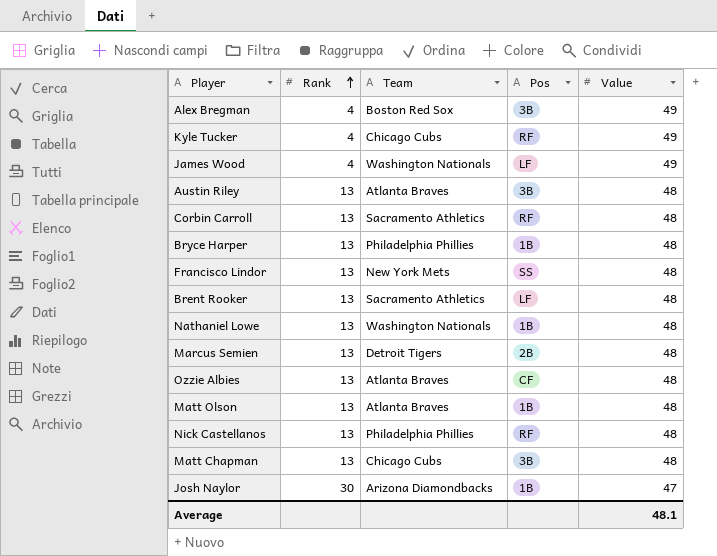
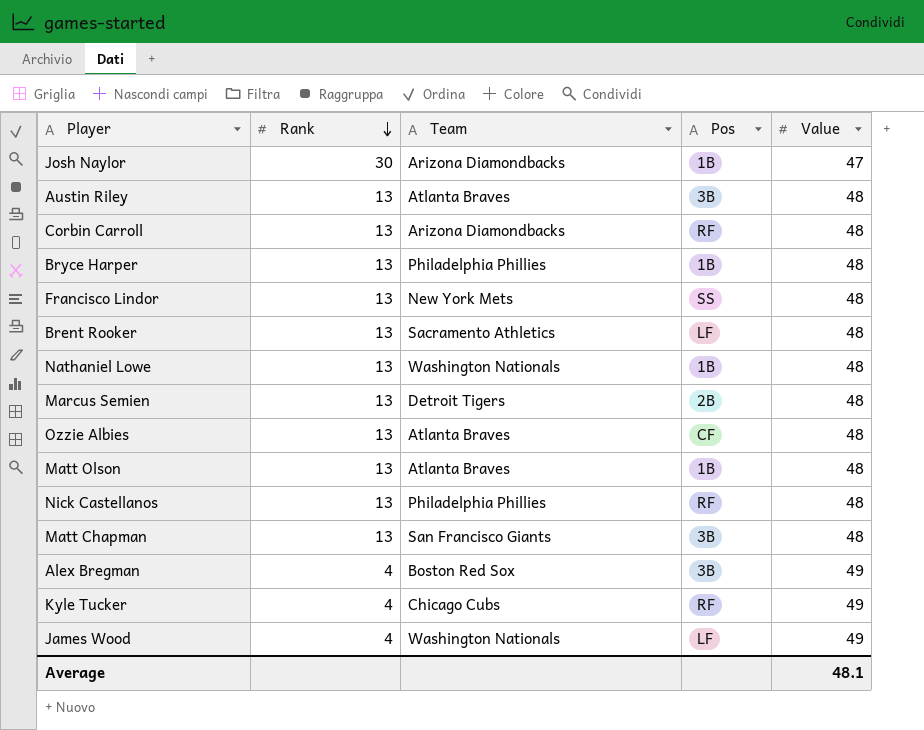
row order: Rank ascending -> Rank descending
Corbin Carroll | Team: Sacramento Athletics -> Arizona Diamondbacks
Matt Chapman | Team: Chicago Cubs -> San Francisco Giants

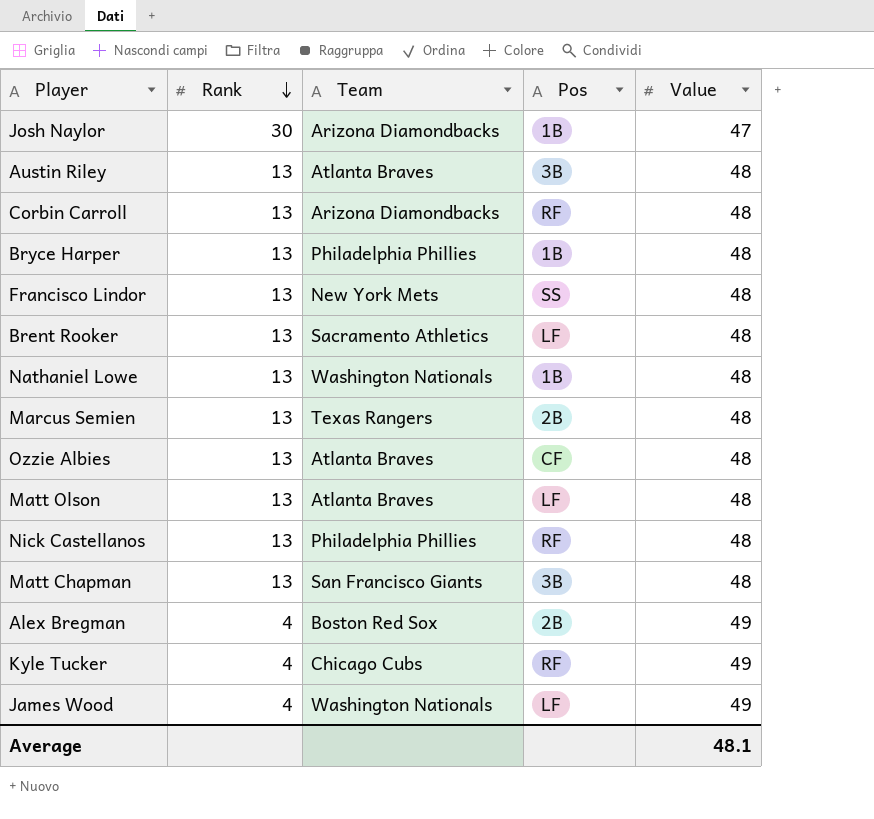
Marcus Semien | Team: Detroit Tigers -> Texas Rangers
Matt Olson | Pos: 1B -> LF
Alex Bregman | Pos: 3B -> 2B

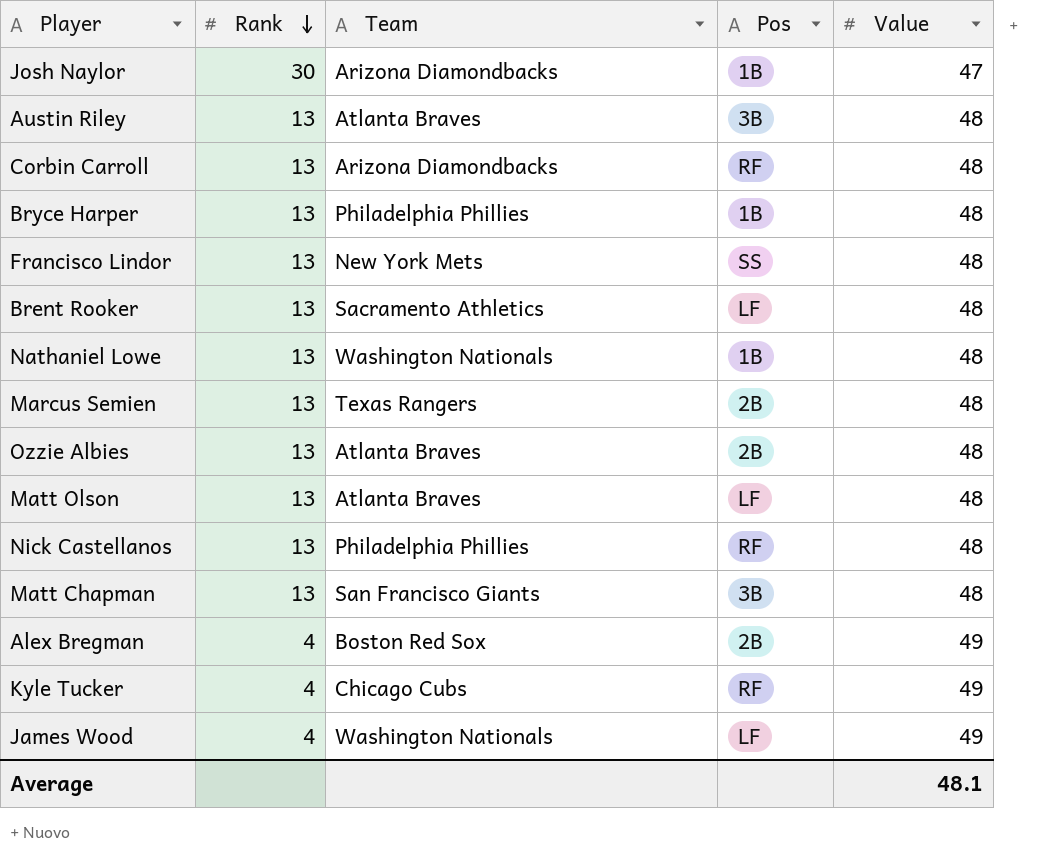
Ozzie Albies | Pos: CF -> 2B

